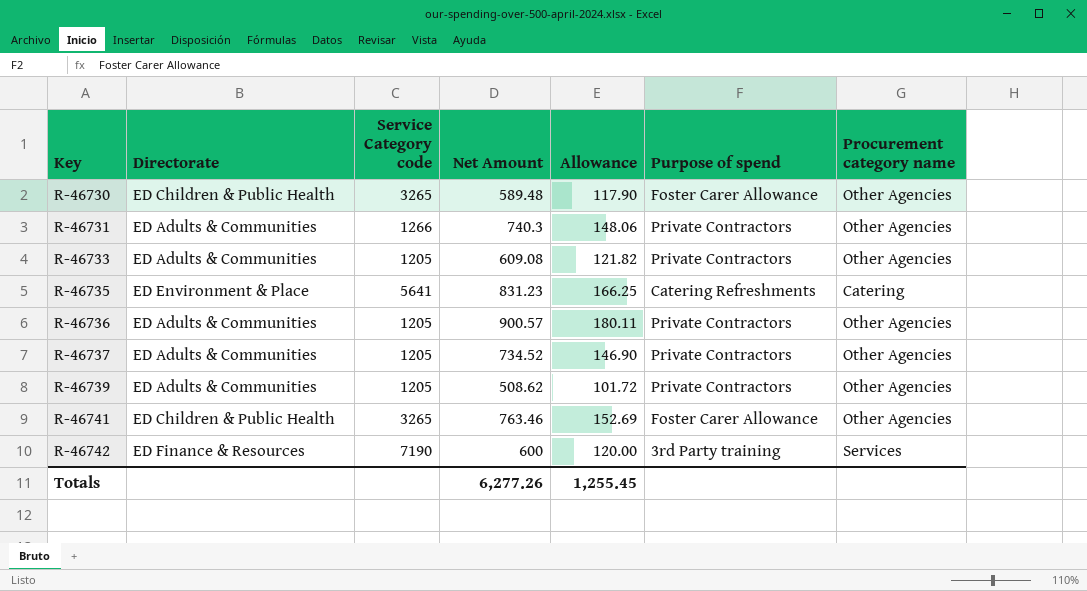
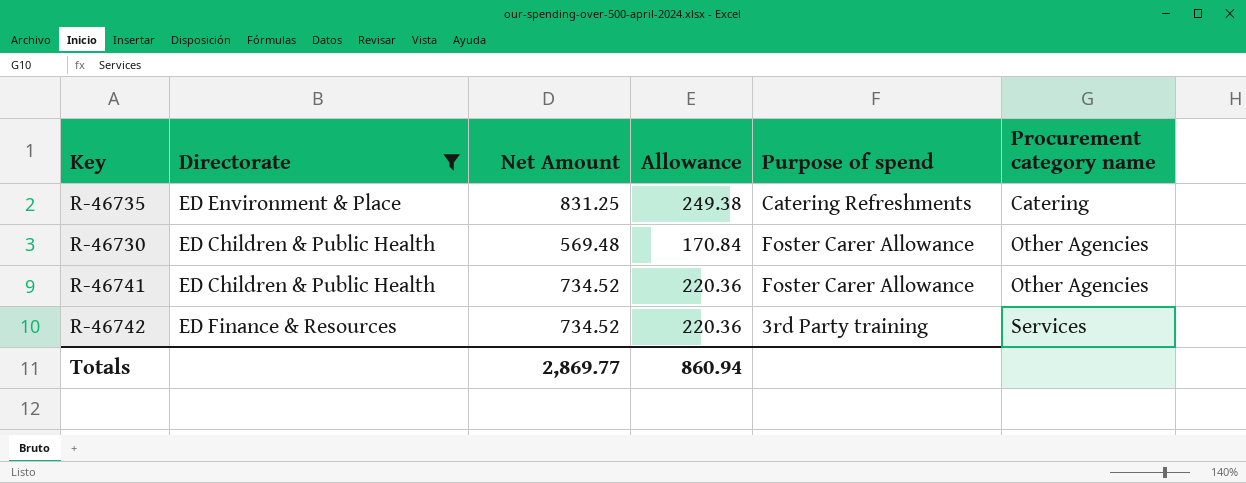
filter: none -> Directorate != ED Adults & Communities
row order: Key ascending -> Procurement category name ascending
column Service Category code | position: 3 -> none
column Allowance | formula: [Net Amount] * 0.2 -> [Net Amount] * 0.3
R-46735 | Net Amount: 831.23 -> 831.25
R-46730 | Net Amount: 589.48 -> 569.48
R-46741 | Net Amount: 763.46 -> 734.52
R-46742 | Net Amount: 600 -> 734.52
Totals | Net Amount: 6,277.26 -> 2,869.77
Totals | Allowance: 1,255.45 -> 860.94

